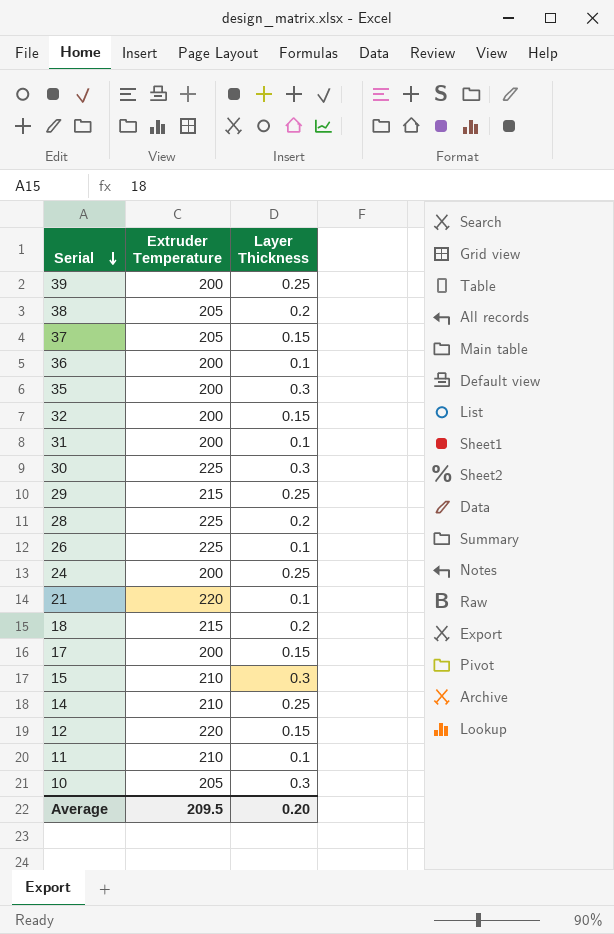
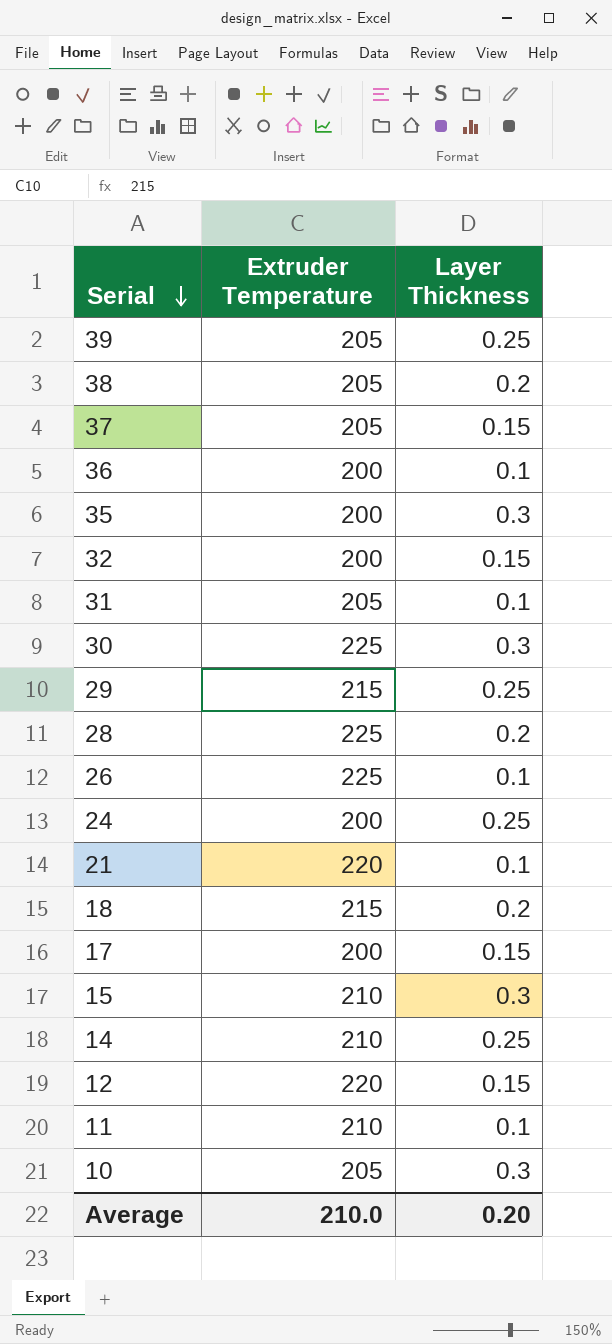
39 | Extruder Temperature: 200 -> 205
31 | Extruder Temperature: 200 -> 205
Average | Extruder Temperature: 209.5 -> 210.0

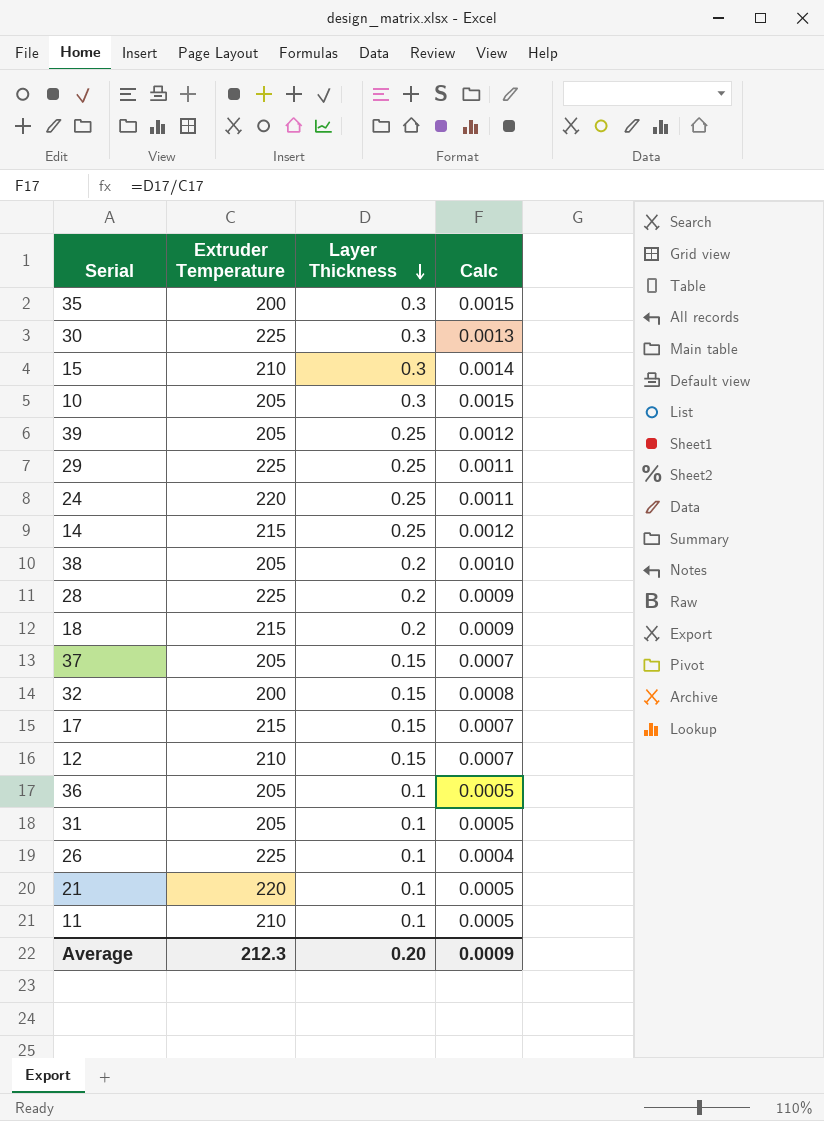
row order: Serial descending -> Layer Thickness descending
column Calc | formula: none -> [Layer Thickness] / [Extruder Temperature]
29 | Extruder Temperature: 215 -> 225
24 | Extruder Temperature: 200 -> 220
14 | Extruder Temperature: 210 -> 215
17 | Extruder Temperature: 200 -> 215
12 | Extruder Temperature: 220 -> 210
36 | Extruder Temperature: 200 -> 205
Average | Extruder Temperature: 210.0 -> 212.3

